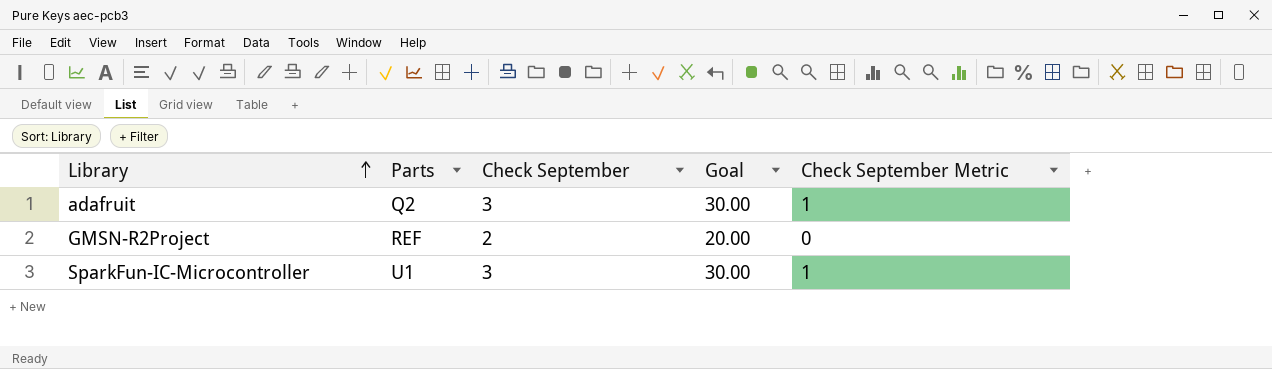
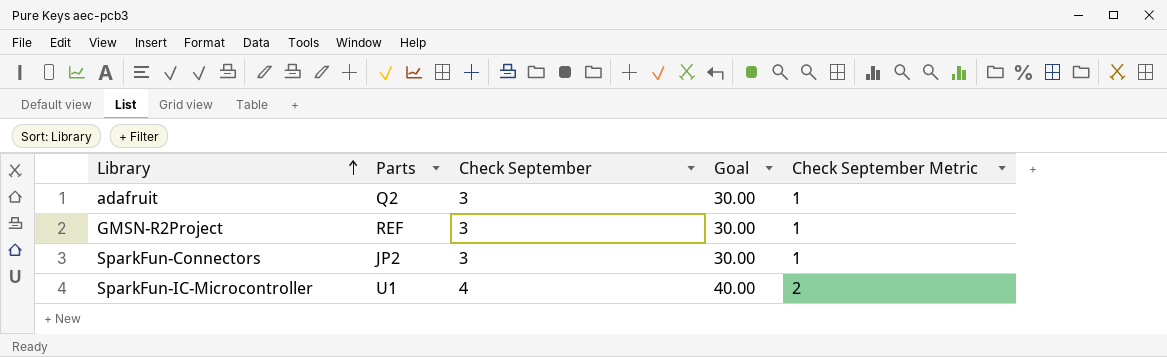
GMSN-R2Project | Check September: 2 -> 3
GMSN-R2Project | Goal: 20.00 -> 30.00
GMSN-R2Project | Check September Metric: 0 -> 1
row SparkFun-Connectors: none -> JP2 | 3 | 30.00 | 1
SparkFun-IC-Microcontroller | Check September: 3 -> 4
SparkFun-IC-Microcontroller | Goal: 30.00 -> 40.00
SparkFun-IC-Microcontroller | Check September Metric: 1 -> 2

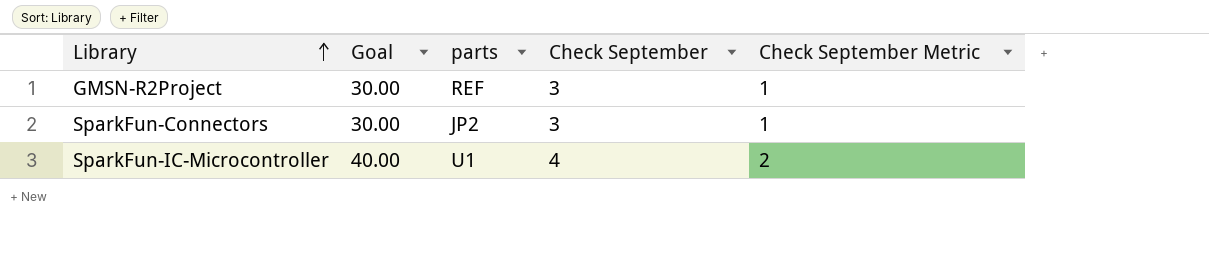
column Goal | position: 4 -> 2
column name: Parts -> parts
row adafruit: Q2 | 3 | 30.00 | 1 -> none

